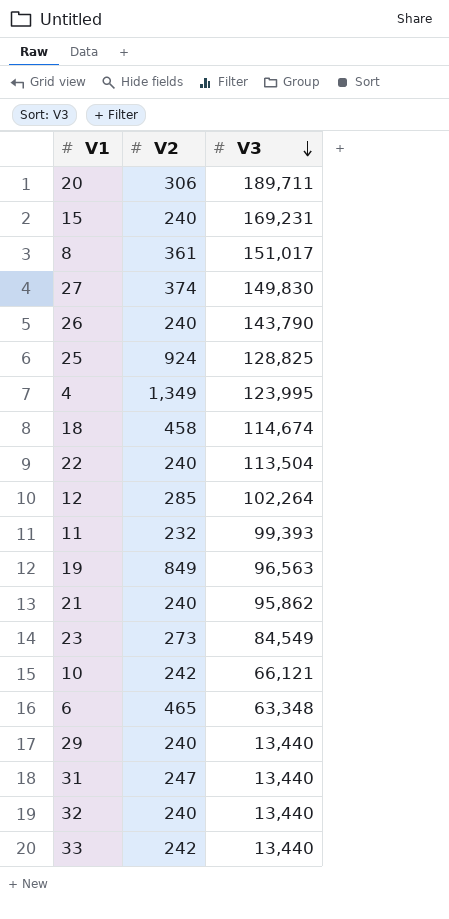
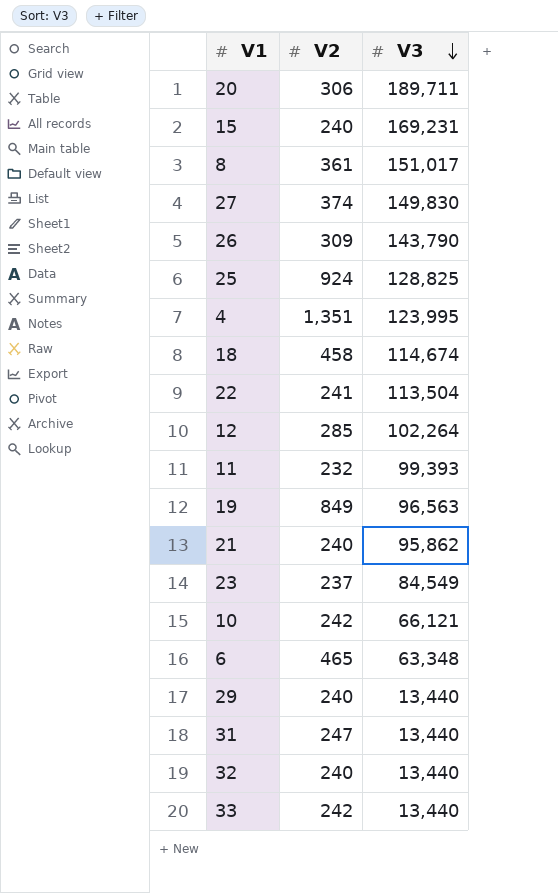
26 | V2: 240 -> 309
4 | V2: 1,349 -> 1,351
22 | V2: 240 -> 241
23 | V2: 273 -> 237

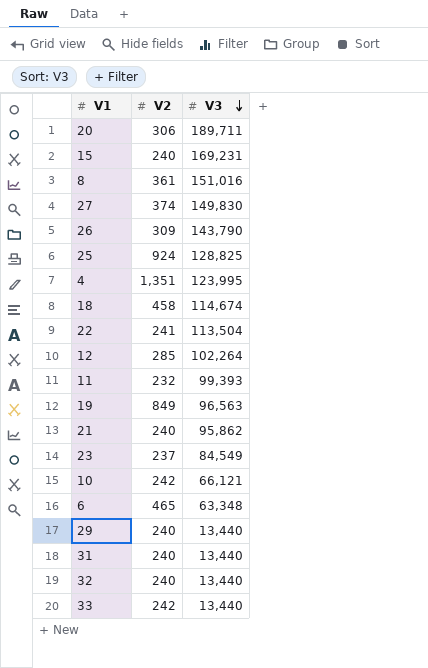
8 | V3: 151,017 -> 151,016
31 | V2: 247 -> 240

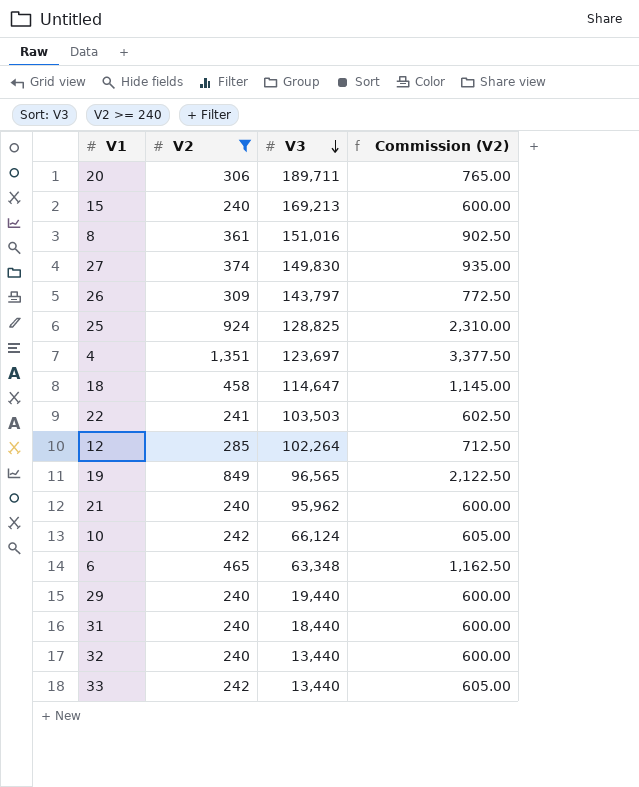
filter: none -> V2 >= 240
column Commission (V2) | formula: none -> [V2] * 2.5
15 | V3: 169,231 -> 169,213
26 | V3: 143,790 -> 143,797
4 | V3: 123,995 -> 123,697
18 | V3: 114,674 -> 114,647
22 | V3: 113,504 -> 103,503
19 | V3: 96,563 -> 96,565
21 | V3: 95,862 -> 95,962
10 | V3: 66,121 -> 66,124
29 | V3: 13,440 -> 19,440
31 | V3: 13,440 -> 18,440

